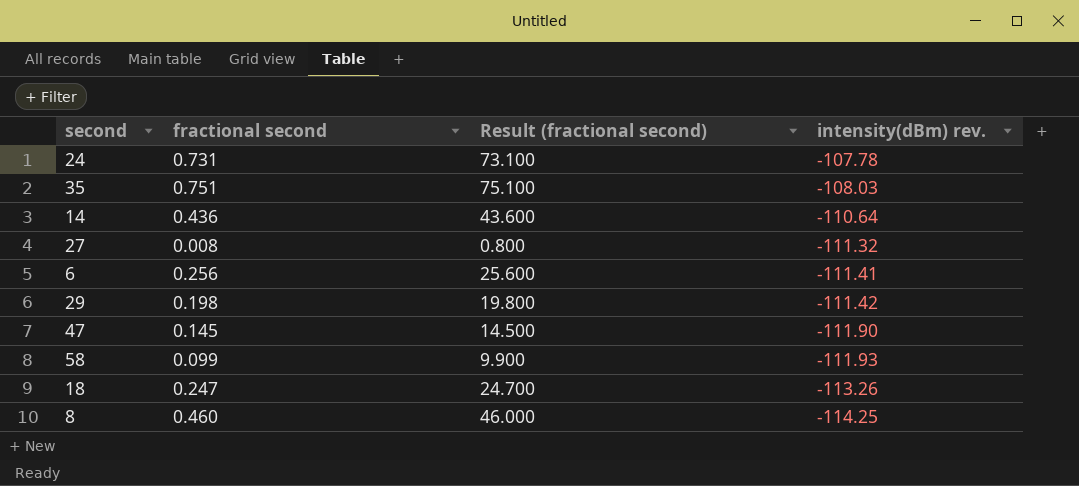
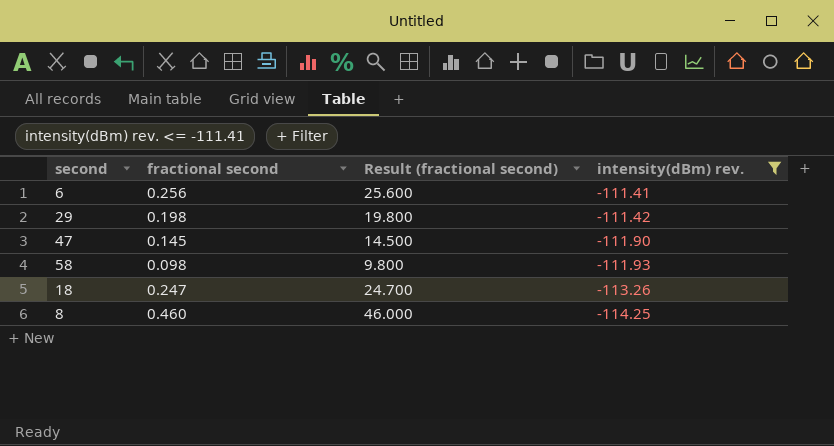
filter: none -> intensity(dBm) rev. <= -111.41
58 | fractional second: 0.099 -> 0.098
58 | Result (fractional second): 9.900 -> 9.800

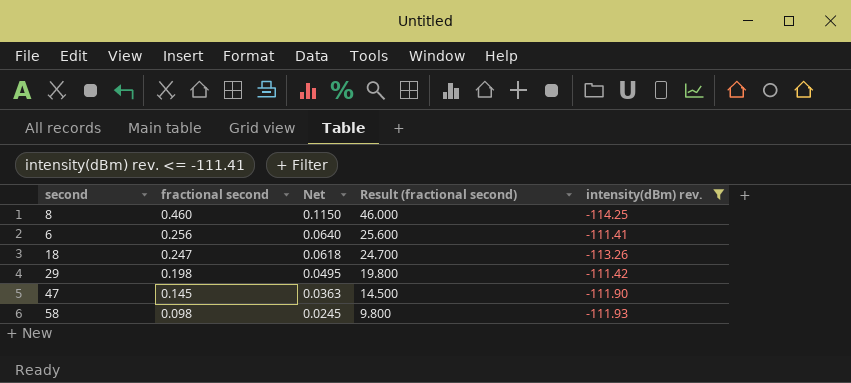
row order: intensity(dBm) rev. descending -> fractional second descending
column Net | formula: none -> [fractional second] * 0.25

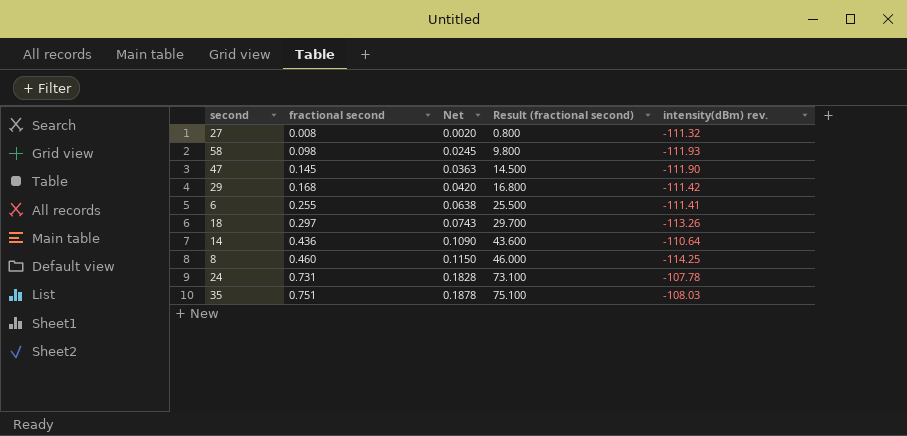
filter: intensity(dBm) rev. <= -111.41 -> none
row order: fractional second descending -> fractional second ascending
29 | fractional second: 0.198 -> 0.168
29 | Net: 0.0495 -> 0.0420
29 | Result (fractional second): 19.800 -> 16.800
6 | fractional second: 0.256 -> 0.255
6 | Net: 0.0640 -> 0.0638
6 | Result (fractional second): 25.600 -> 25.500
18 | fractional second: 0.247 -> 0.297
18 | Net: 0.0618 -> 0.0743
18 | Result (fractional second): 24.700 -> 29.700

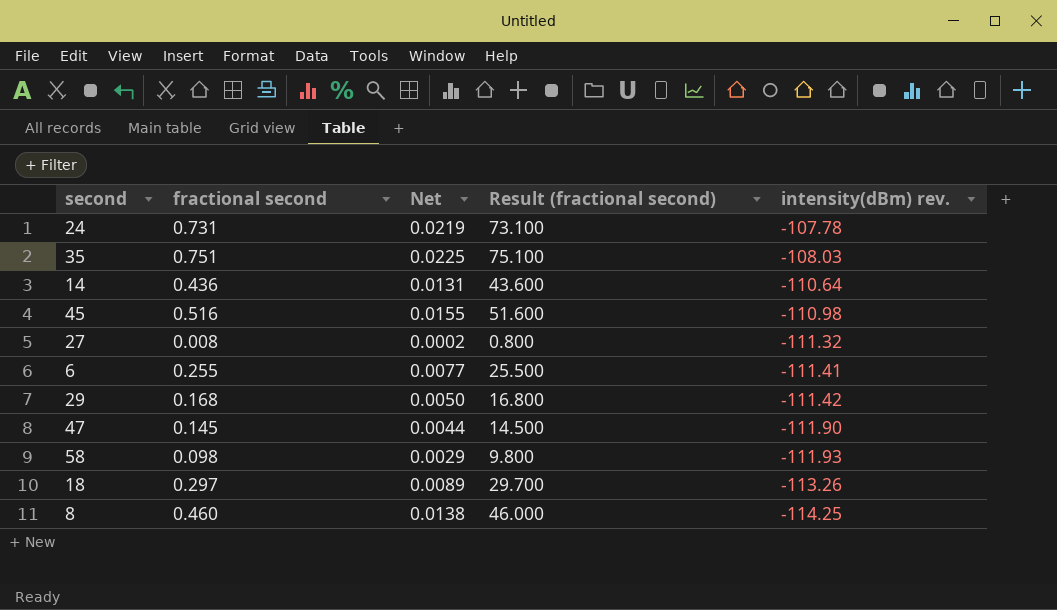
row order: fractional second ascending -> intensity(dBm) rev. descending
column Net | formula: [fractional second] * 0.25 -> [fractional second] * 0.03
row 45: none -> 0.516 | 0.0155 | 51.600 | -110.98

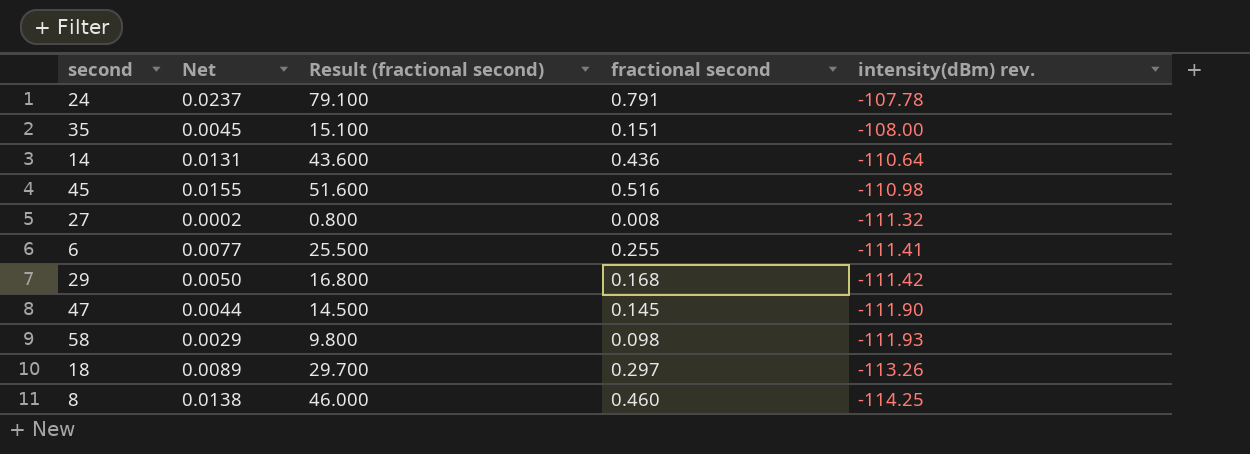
column fractional second | position: 2 -> 4
24 | Net: 0.0219 -> 0.0237
24 | Result (fractional second): 73.100 -> 79.100
24 | fractional second: 0.731 -> 0.791
35 | Net: 0.0225 -> 0.0045
35 | Result (fractional second): 75.100 -> 15.100
35 | fractional second: 0.751 -> 0.151
35 | intensity(dBm) rev.: -108.03 -> -108.00

